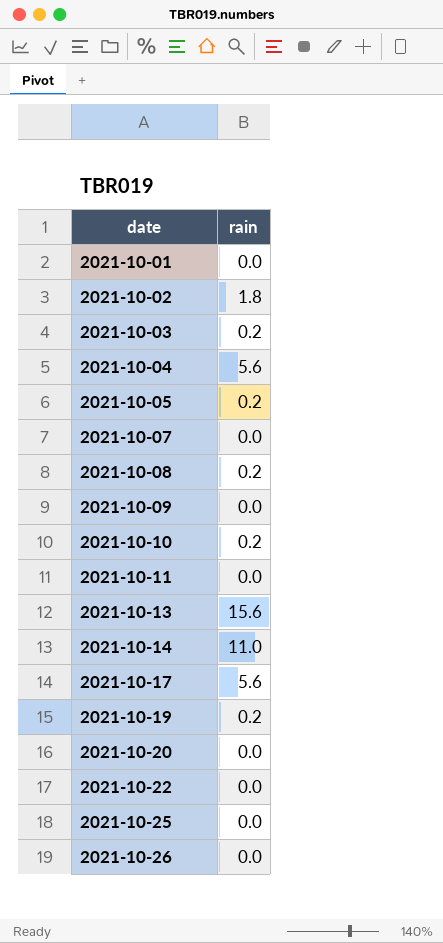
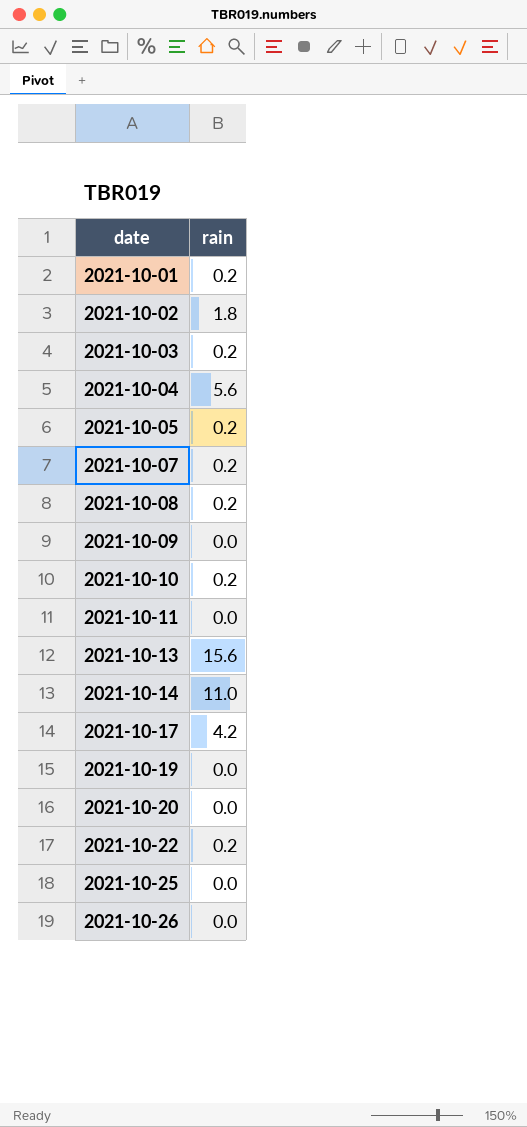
2021-10-01 | rain: 0.0 -> 0.2
2021-10-07 | rain: 0.0 -> 0.2
2021-10-17 | rain: 5.6 -> 4.2
2021-10-19 | rain: 0.2 -> 0.0
2021-10-22 | rain: 0.0 -> 0.2

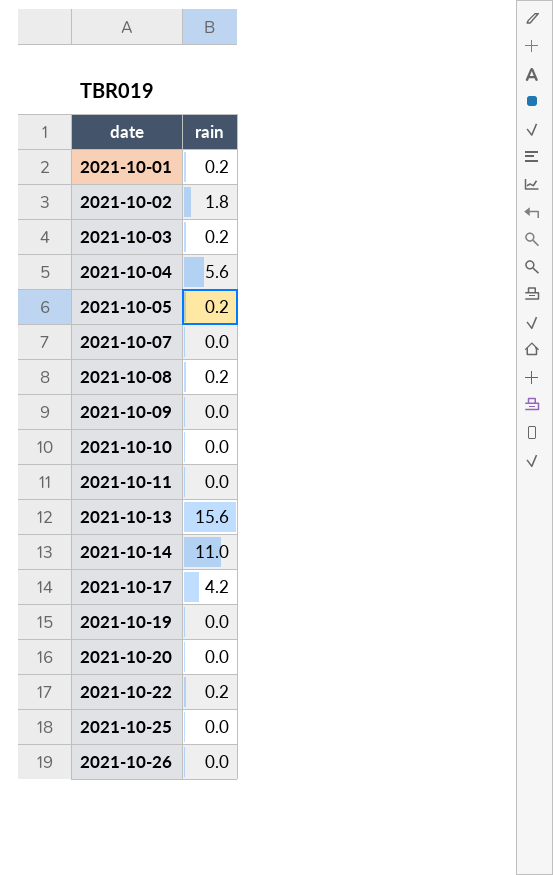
2021-10-07 | rain: 0.2 -> 0.0
2021-10-10 | rain: 0.2 -> 0.0

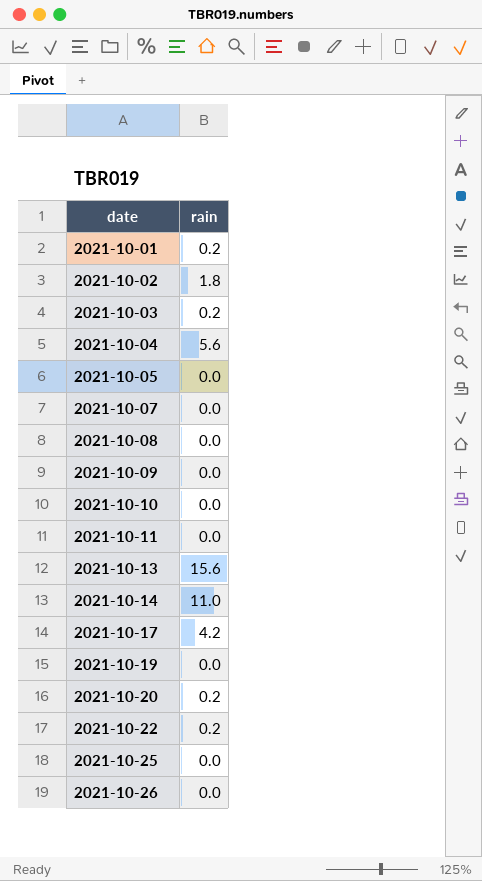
2021-10-05 | rain: 0.2 -> 0.0
2021-10-08 | rain: 0.2 -> 0.0
2021-10-20 | rain: 0.0 -> 0.2

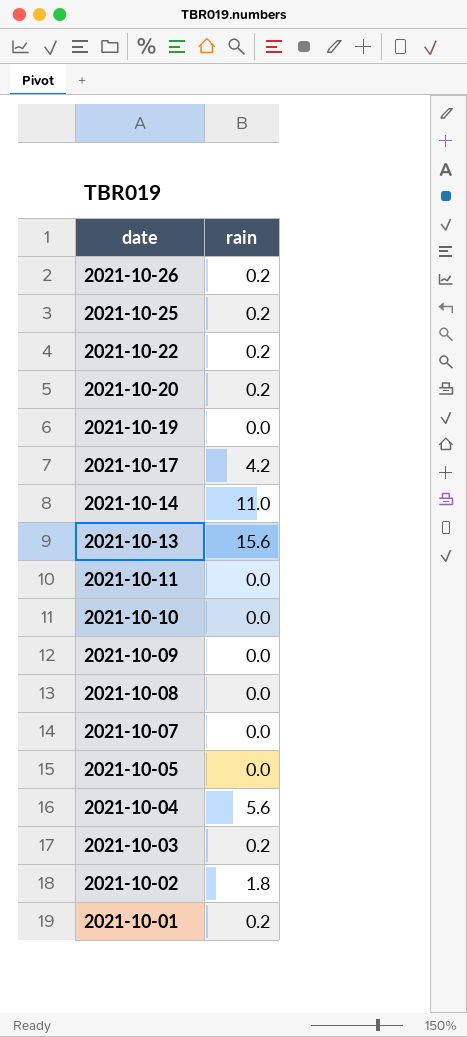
row order: date ascending -> date descending
2021-10-26 | rain: 0.0 -> 0.2
2021-10-25 | rain: 0.0 -> 0.2

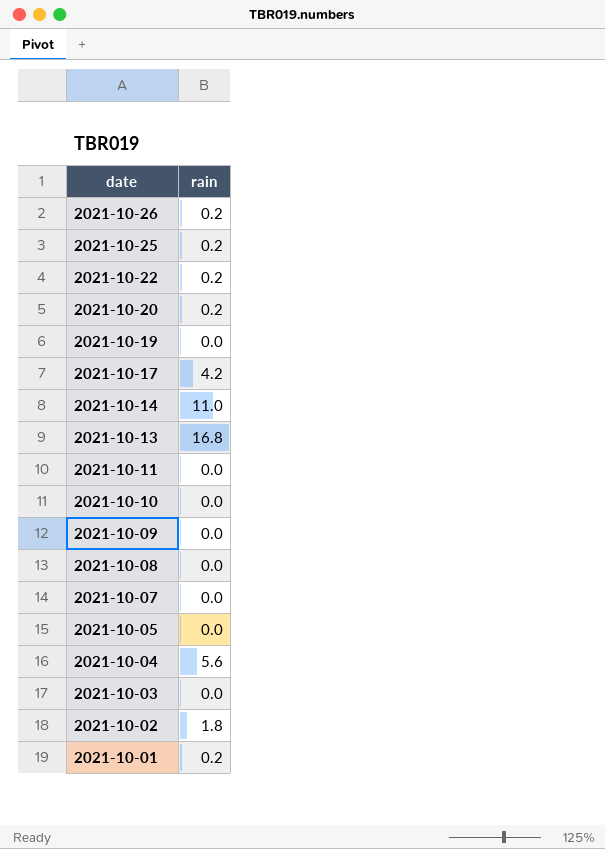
2021-10-13 | rain: 15.6 -> 16.8
2021-10-03 | rain: 0.2 -> 0.0

